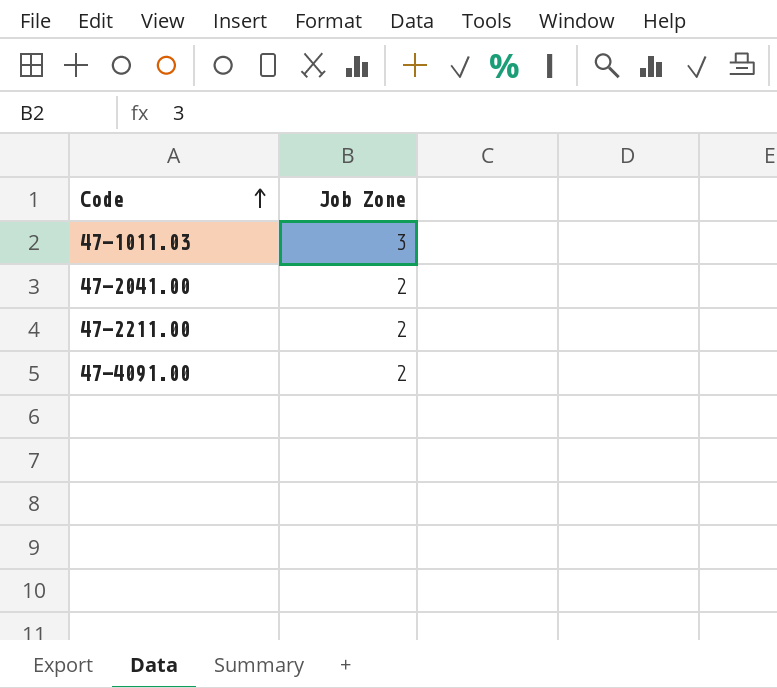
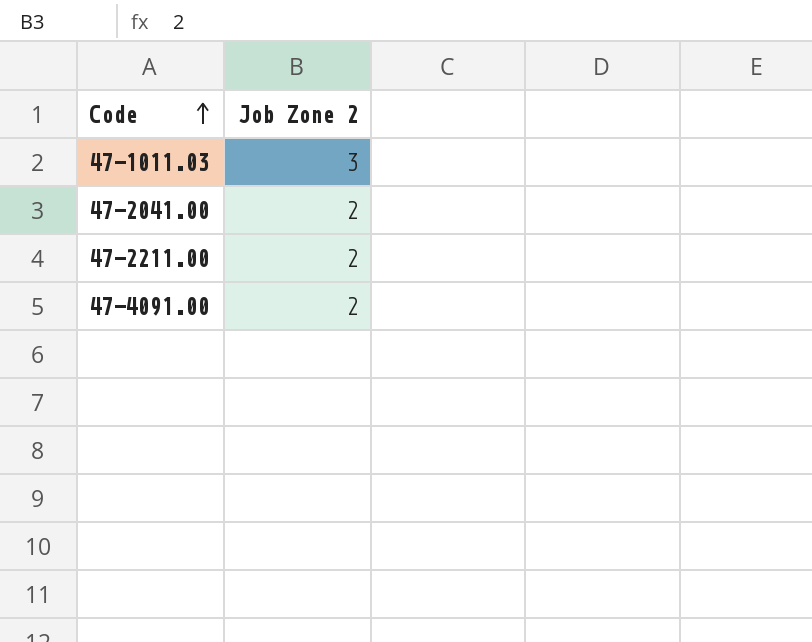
column name: Job Zone -> Job Zone 2

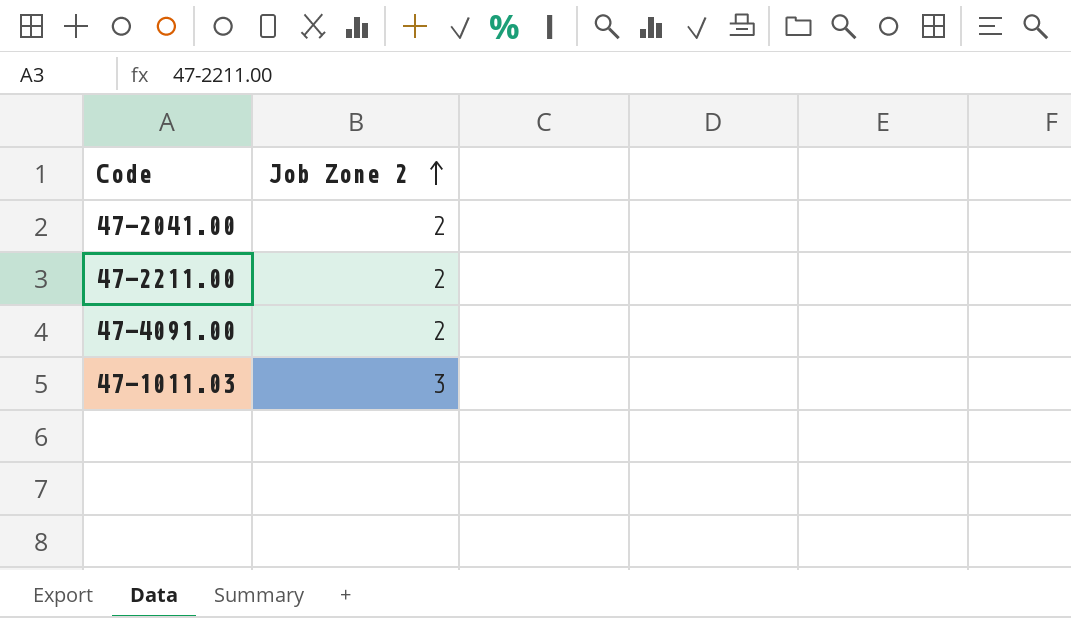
row order: Code ascending -> Job Zone 2 ascending

